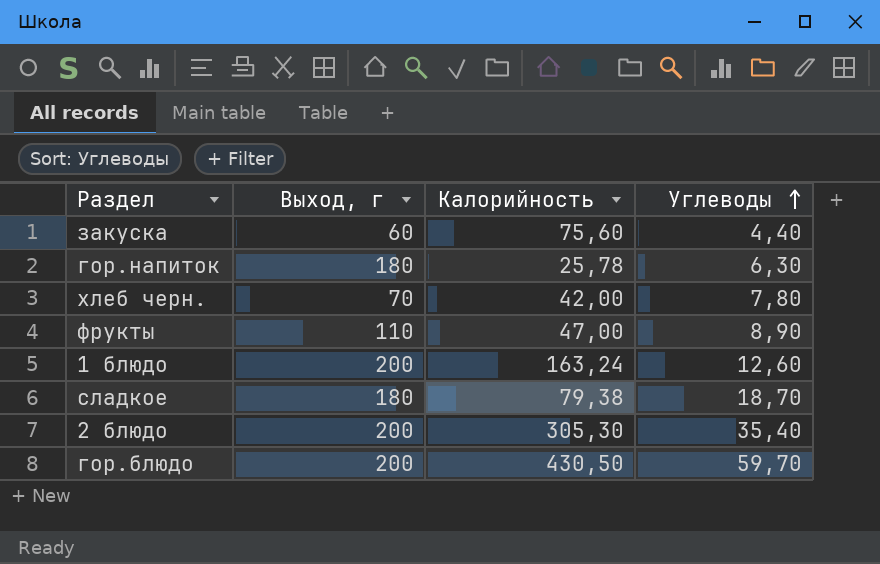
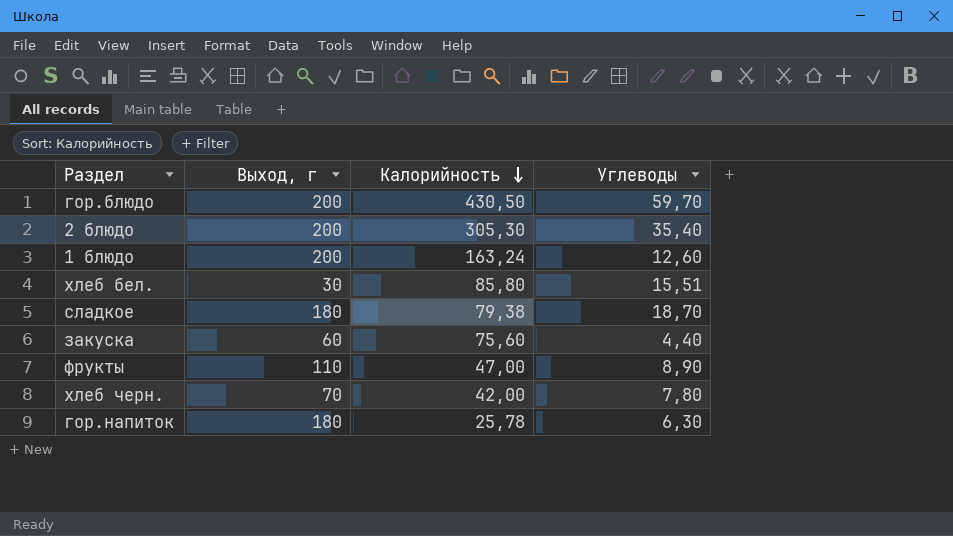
row order: Углеводы ascending -> Калорийность descending
row хлеб бел.: none -> 30 | 85,80 | 15,51

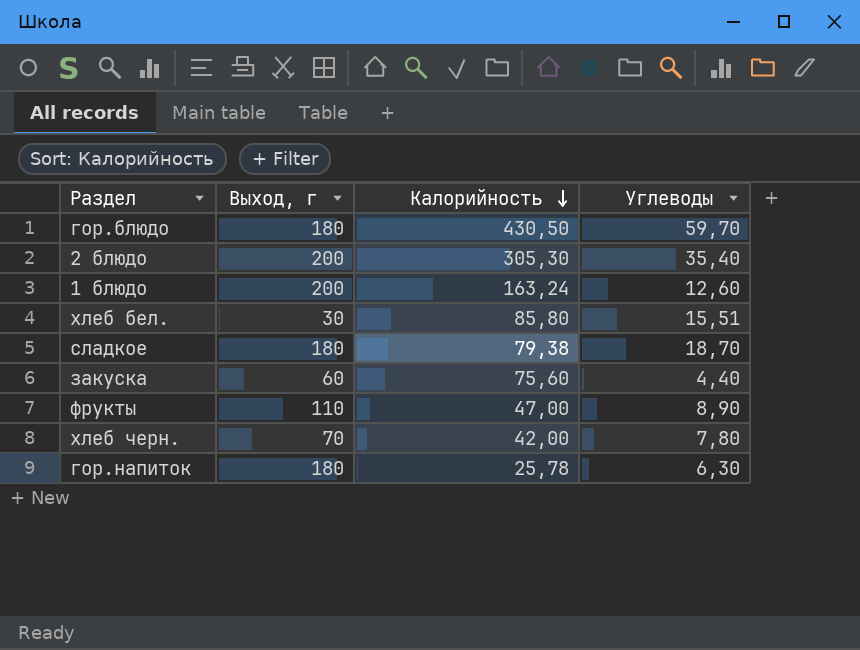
гор.блюдо | Выход, г: 200 -> 180

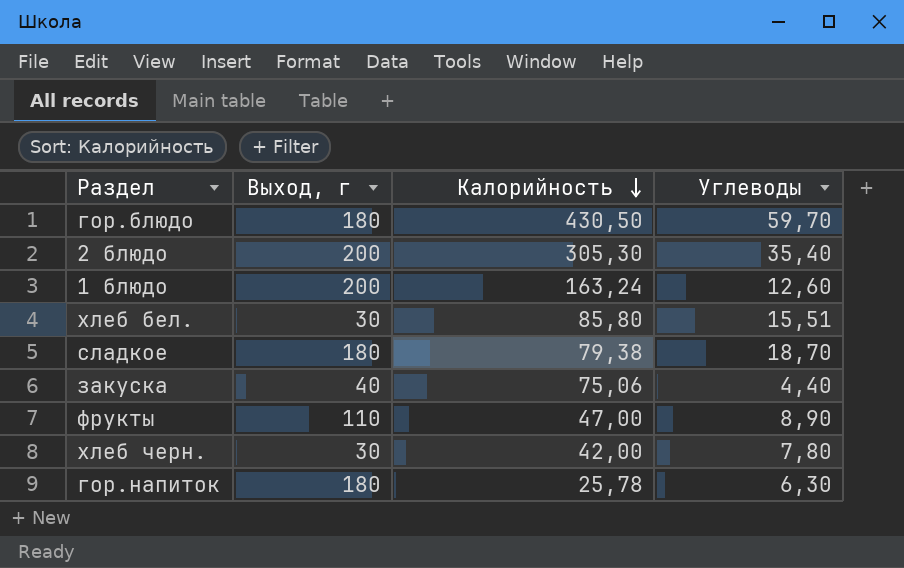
закуска | Выход, г: 60 -> 40
закуска | Калорийность: 75,60 -> 75,06
хлеб черн. | Выход, г: 70 -> 30

